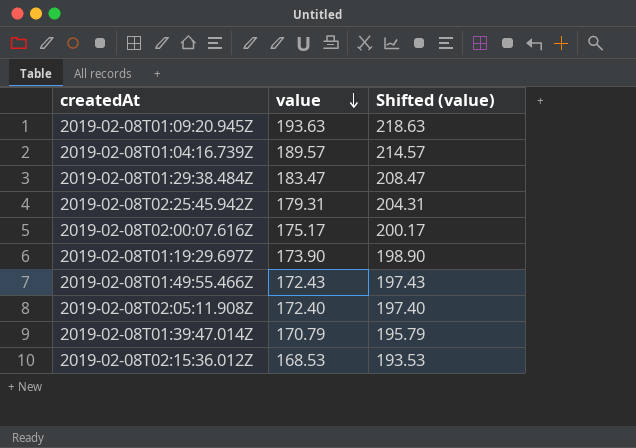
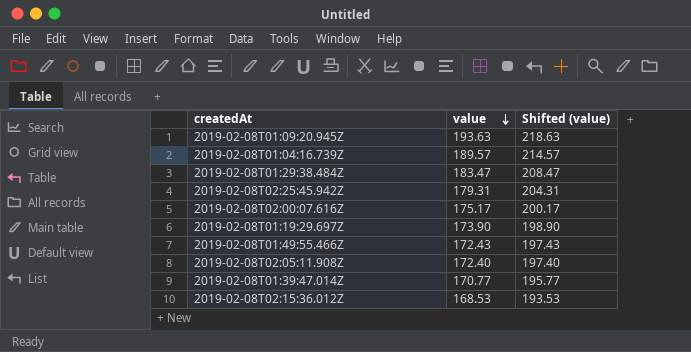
2019-02-08T01:39:47.014Z | value: 170.79 -> 170.77
2019-02-08T01:39:47.014Z | Shifted (value): 195.79 -> 195.77

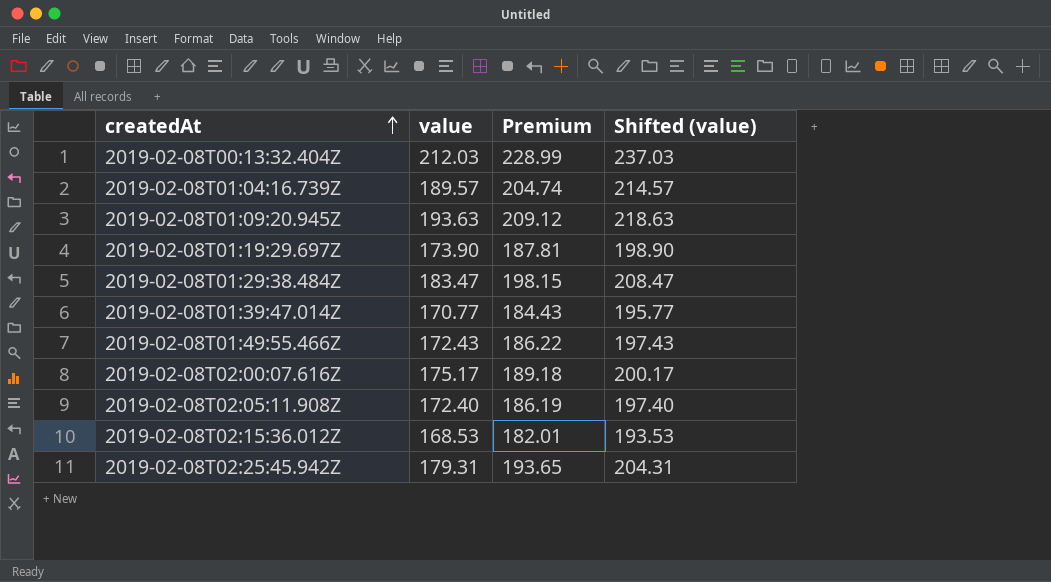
row order: value descending -> createdAt ascending
column Premium | formula: none -> [value] * 1.08
row 2019-02-08T00:13:32.404Z: none -> 212.03 | 228.99 | 237.03

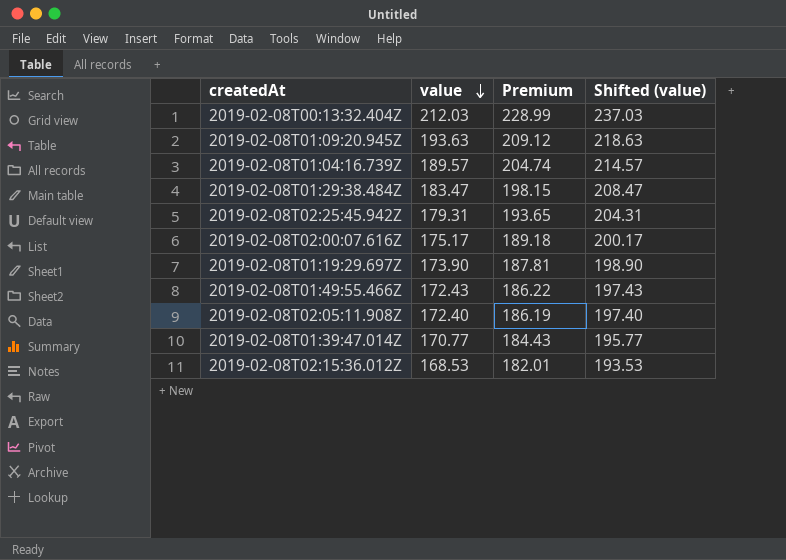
row order: createdAt ascending -> value descending

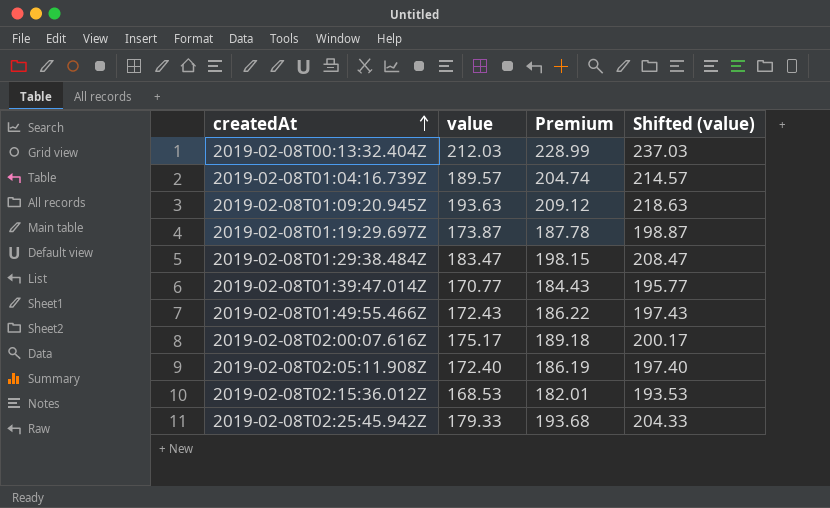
row order: value descending -> createdAt ascending
2019-02-08T01:19:29.697Z | value: 173.90 -> 173.87
2019-02-08T01:19:29.697Z | Premium: 187.81 -> 187.78
2019-02-08T01:19:29.697Z | Shifted (value): 198.90 -> 198.87
2019-02-08T02:25:45.942Z | value: 179.31 -> 179.33
2019-02-08T02:25:45.942Z | Premium: 193.65 -> 193.68
2019-02-08T02:25:45.942Z | Shifted (value): 204.31 -> 204.33

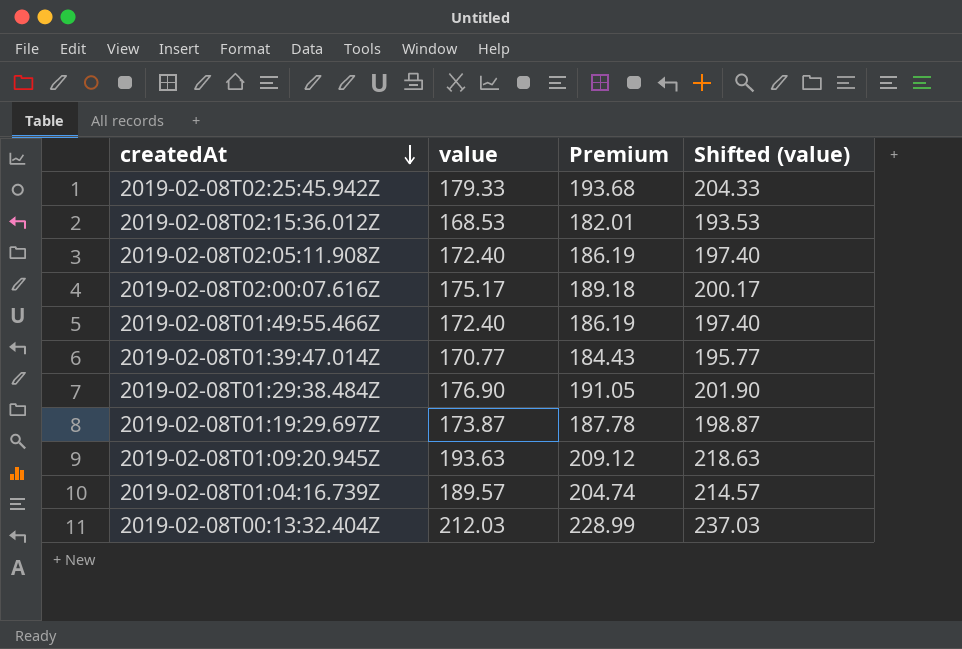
row order: createdAt ascending -> createdAt descending
2019-02-08T01:49:55.466Z | value: 172.43 -> 172.40
2019-02-08T01:49:55.466Z | Premium: 186.22 -> 186.19
2019-02-08T01:49:55.466Z | Shifted (value): 197.43 -> 197.40
2019-02-08T01:29:38.484Z | value: 183.47 -> 176.90
2019-02-08T01:29:38.484Z | Premium: 198.15 -> 191.05
2019-02-08T01:29:38.484Z | Shifted (value): 208.47 -> 201.90

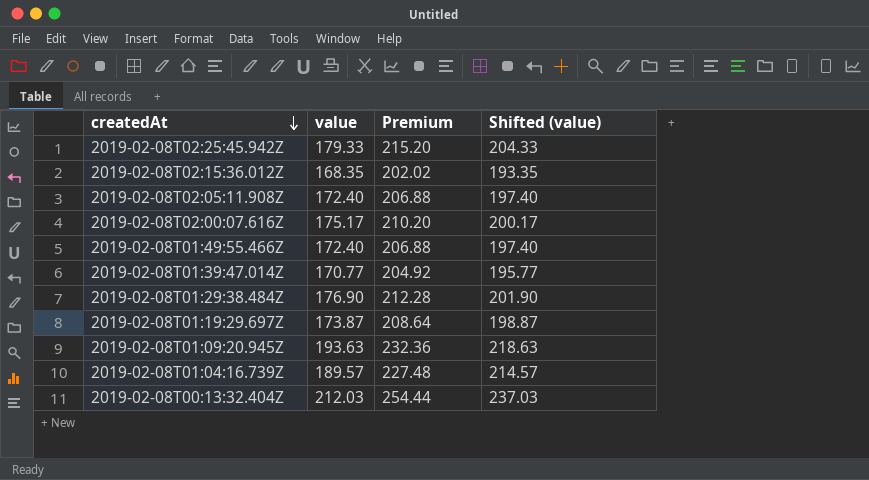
column Premium | formula: [value] * 1.08 -> [value] * 1.2
2019-02-08T02:15:36.012Z | value: 168.53 -> 168.35
2019-02-08T02:15:36.012Z | Shifted (value): 193.53 -> 193.35

